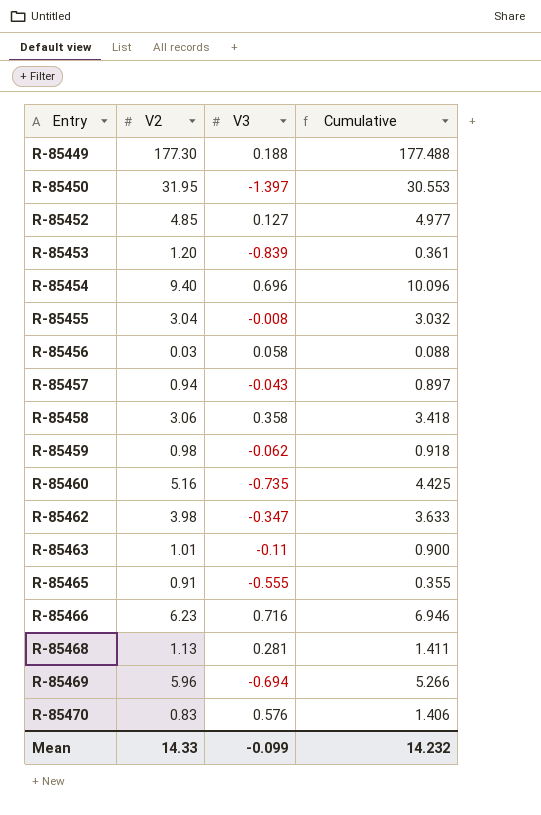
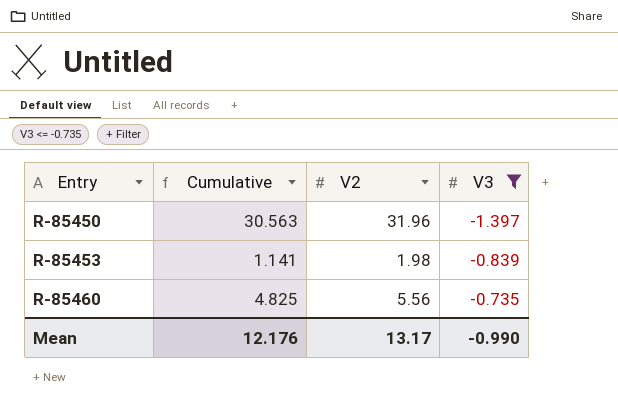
filter: none -> V3 <= -0.735
column Cumulative | position: 4 -> 2
R-85450 | Cumulative: 30.553 -> 30.563
R-85450 | V2: 31.95 -> 31.96
R-85453 | Cumulative: 0.361 -> 1.141
R-85453 | V2: 1.20 -> 1.98
R-85460 | Cumulative: 4.425 -> 4.825
R-85460 | V2: 5.16 -> 5.56
Mean | Cumulative: 14.232 -> 12.176
Mean | V2: 14.33 -> 13.17
Mean | V3: -0.099 -> -0.990

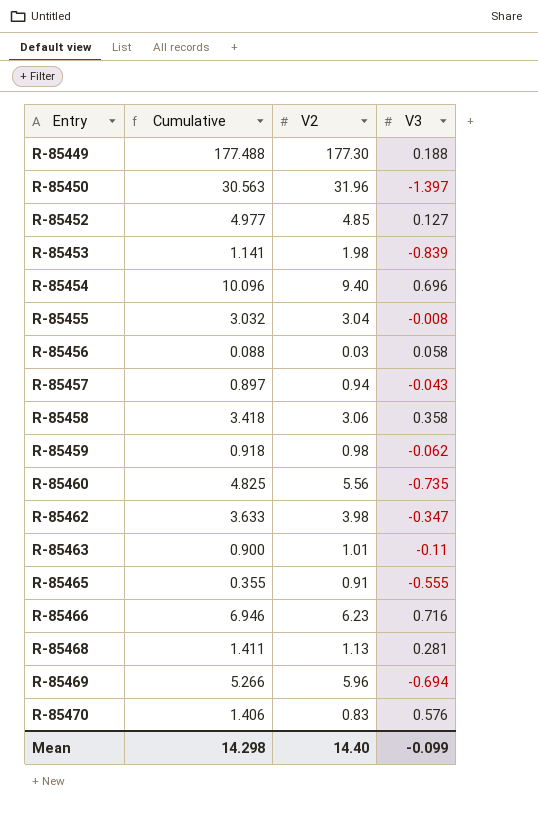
filter: V3 <= -0.735 -> none
Mean | Cumulative: 12.176 -> 14.298
Mean | V2: 13.17 -> 14.40
Mean | V3: -0.990 -> -0.099

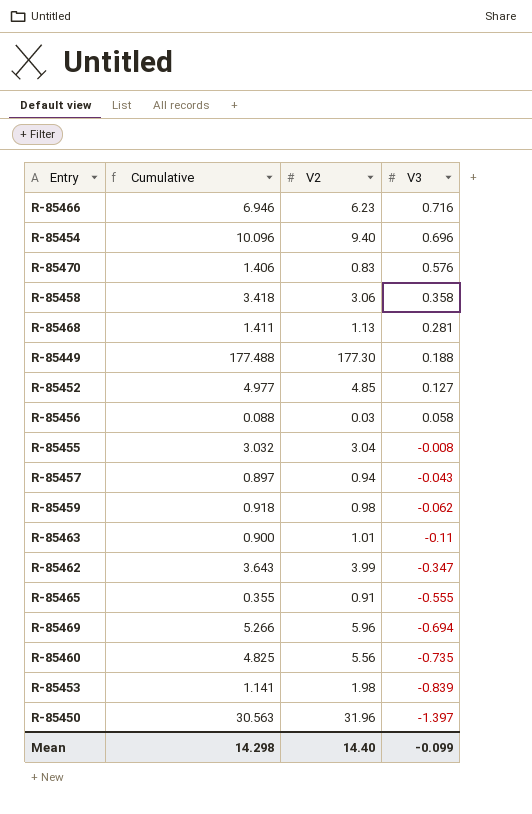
row order: Entry ascending -> V3 descending
R-85462 | Cumulative: 3.633 -> 3.643
R-85462 | V2: 3.98 -> 3.99

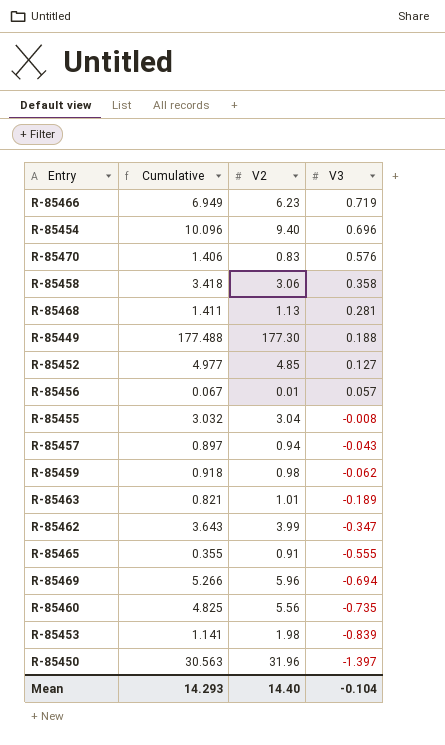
R-85466 | Cumulative: 6.946 -> 6.949
R-85466 | V3: 0.716 -> 0.719
R-85456 | Cumulative: 0.088 -> 0.067
R-85456 | V2: 0.03 -> 0.01
R-85456 | V3: 0.058 -> 0.057
R-85463 | Cumulative: 0.900 -> 0.821
R-85463 | V3: -0.11 -> -0.189
Mean | Cumulative: 14.298 -> 14.293
Mean | V3: -0.099 -> -0.104

